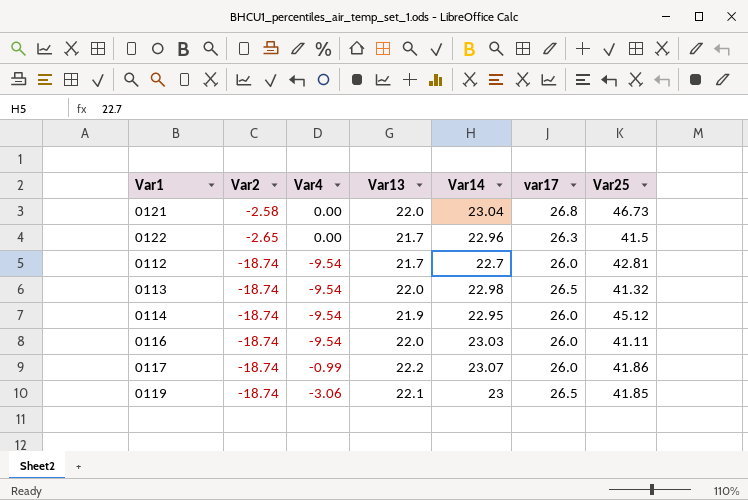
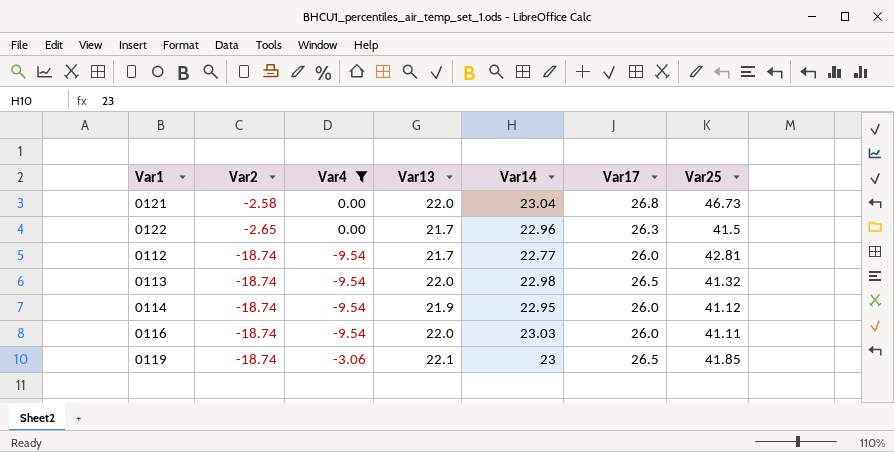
filter: none -> Var4 != -0.99
column name: var17 -> Var17
0112 | Var14: 22.7 -> 22.77
0114 | Var25: 45.12 -> 41.12

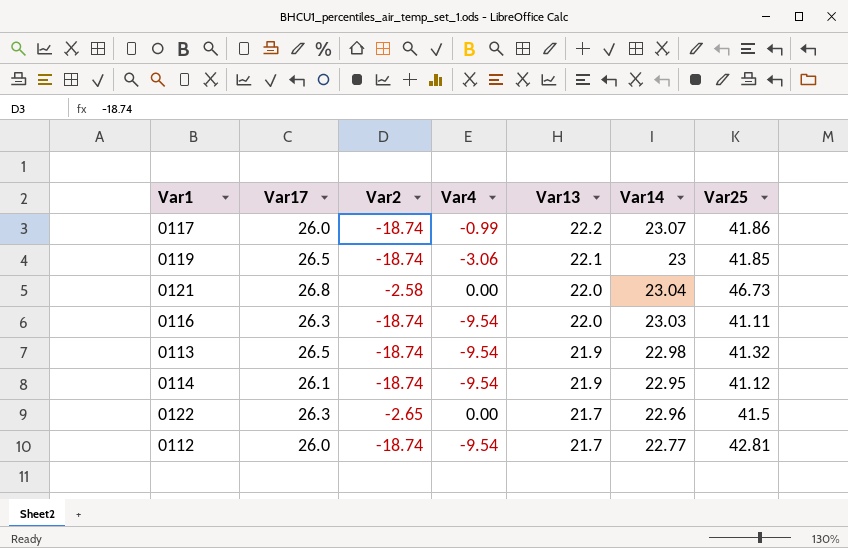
filter: Var4 != -0.99 -> none
row order: Var2 descending -> Var13 descending
column Var17 | position: 6 -> 2
0116 | Var17: 26.0 -> 26.3
0113 | Var13: 22.0 -> 21.9
0114 | Var17: 26.0 -> 26.1

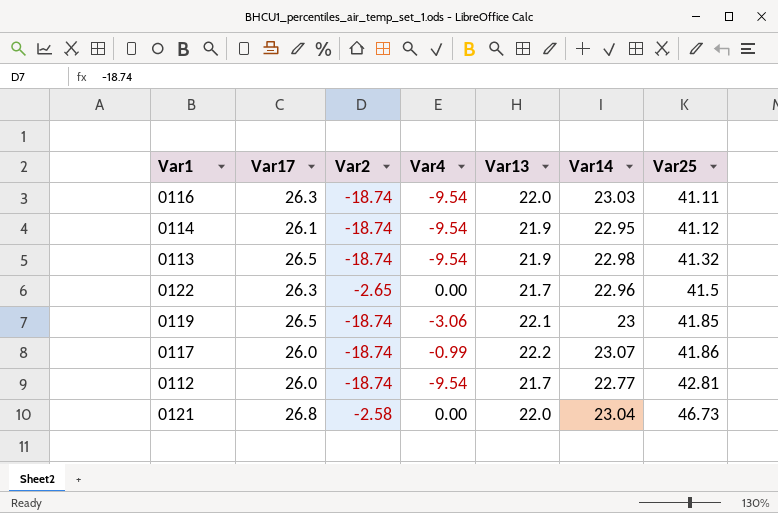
row order: Var13 descending -> Var25 ascending

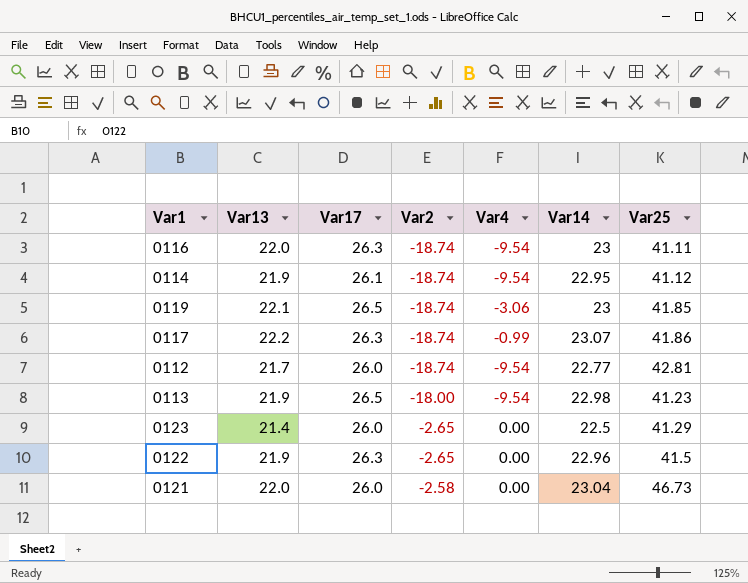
row order: Var25 ascending -> Var2 ascending
column Var13 | position: 5 -> 2
0116 | Var14: 23.03 -> 23
0117 | Var17: 26.0 -> 26.3
0113 | Var2: -18.74 -> -18.00
0113 | Var25: 41.32 -> 41.23
row 0123: none -> 21.4 | 26.0 | -2.65 | 0.00 | 22.5 | 41.29
0122 | Var13: 21.7 -> 21.9
0121 | Var17: 26.8 -> 26.0

